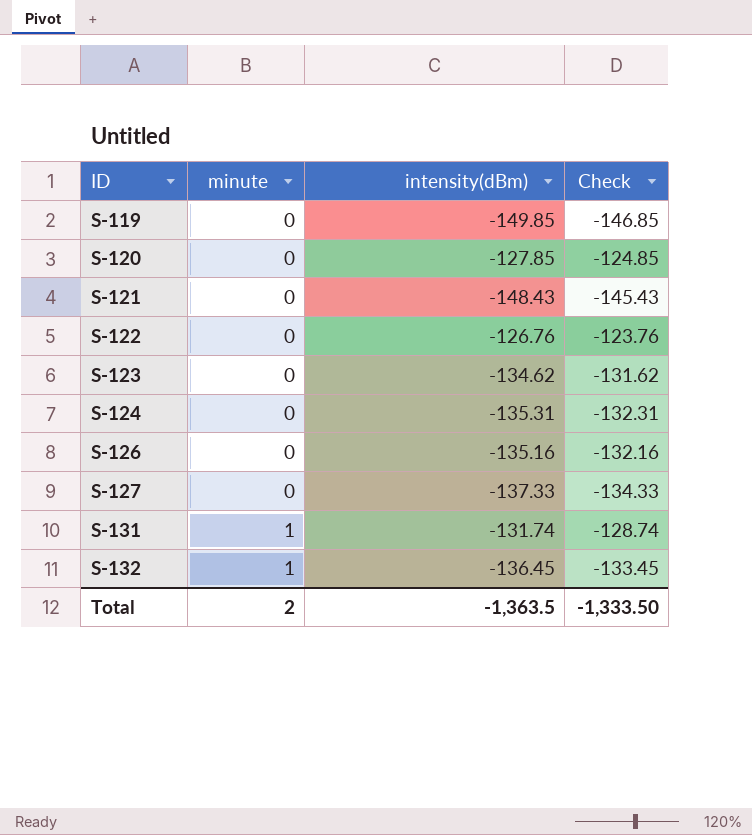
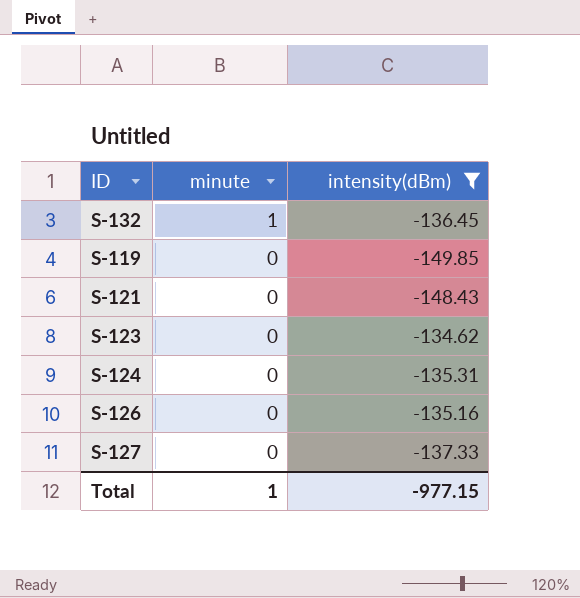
filter: none -> intensity(dBm) <= -134.62
row order: ID ascending -> minute descending
column Check | formula: [intensity(dBm)] + 3 -> none
Total | minute: 2 -> 1
Total | intensity(dBm): -1,363.5 -> -977.15

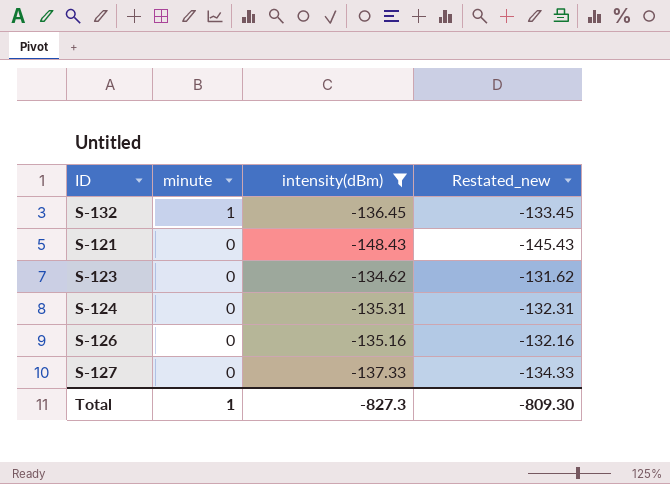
column Restated_new | formula: none -> [intensity(dBm)] + 3
row S-119: 0 | -149.85 -> none
Total | intensity(dBm): -977.15 -> -827.3

